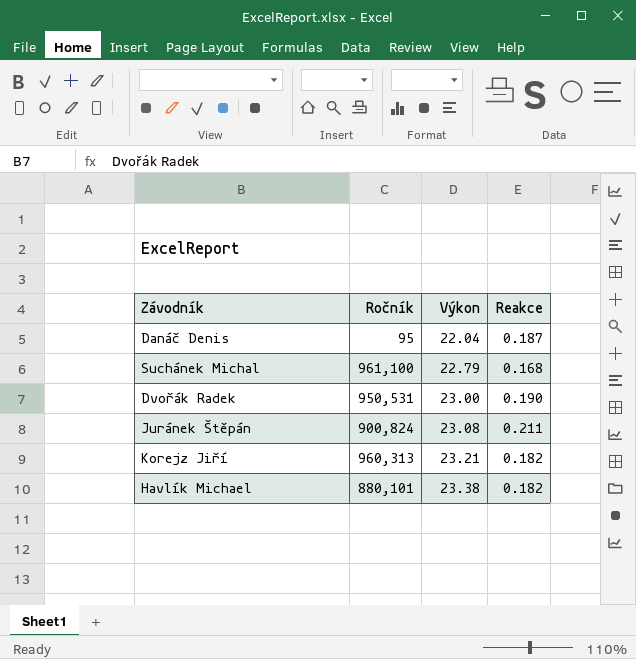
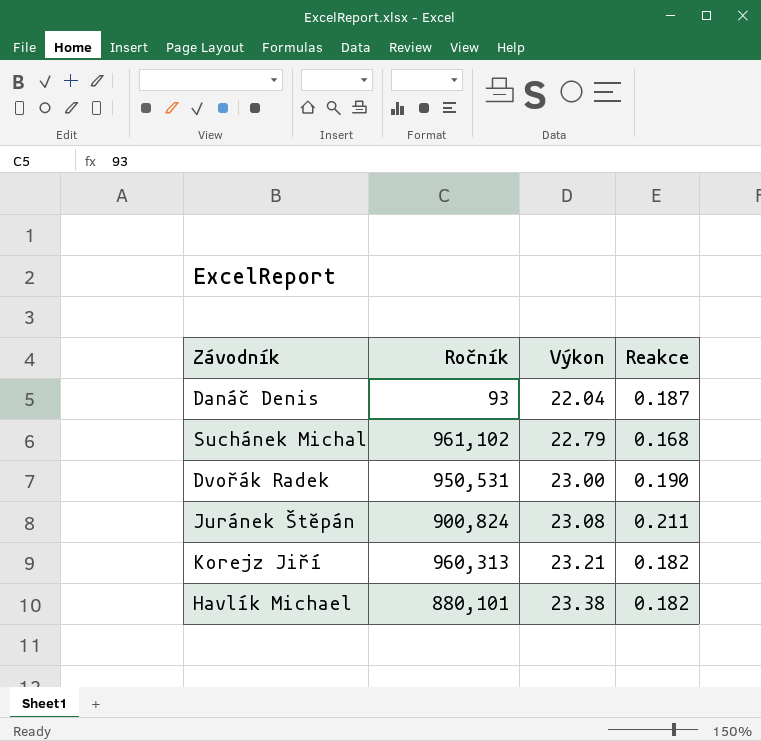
Danáč Denis | Ročník: 95 -> 93
Suchánek Michal | Ročník: 961,100 -> 961,102

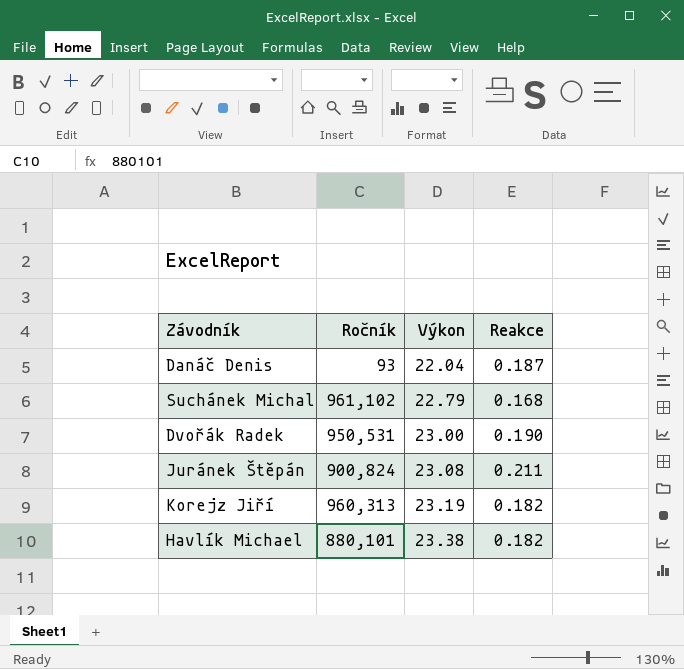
Korejz Jiří | Výkon: 23.21 -> 23.19

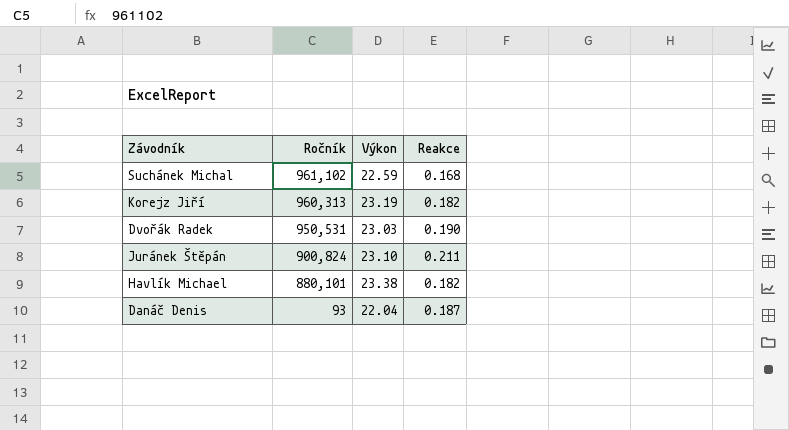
row order: Výkon ascending -> Ročník descending
Suchánek Michal | Výkon: 22.79 -> 22.59
Dvořák Radek | Výkon: 23.00 -> 23.03
Juránek Štěpán | Výkon: 23.08 -> 23.10

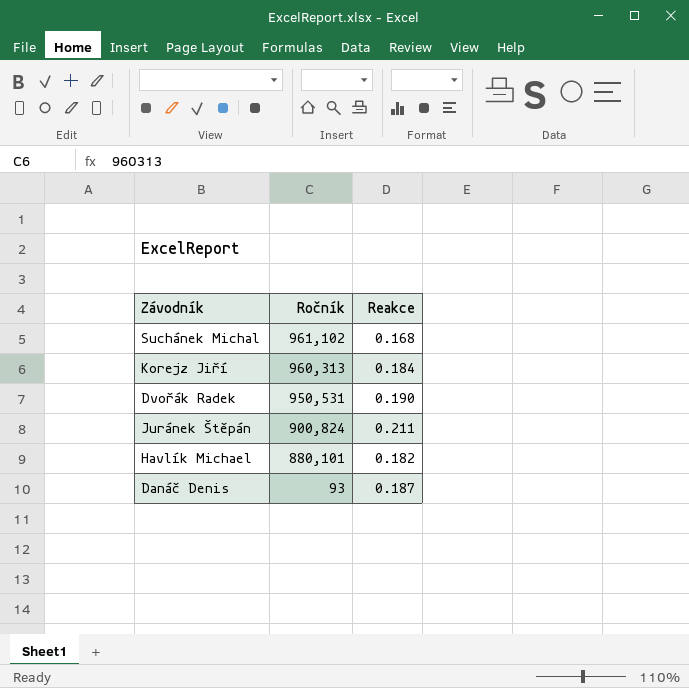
column Výkon | position: 3 -> none
Korejz Jiří | Reakce: 0.182 -> 0.184

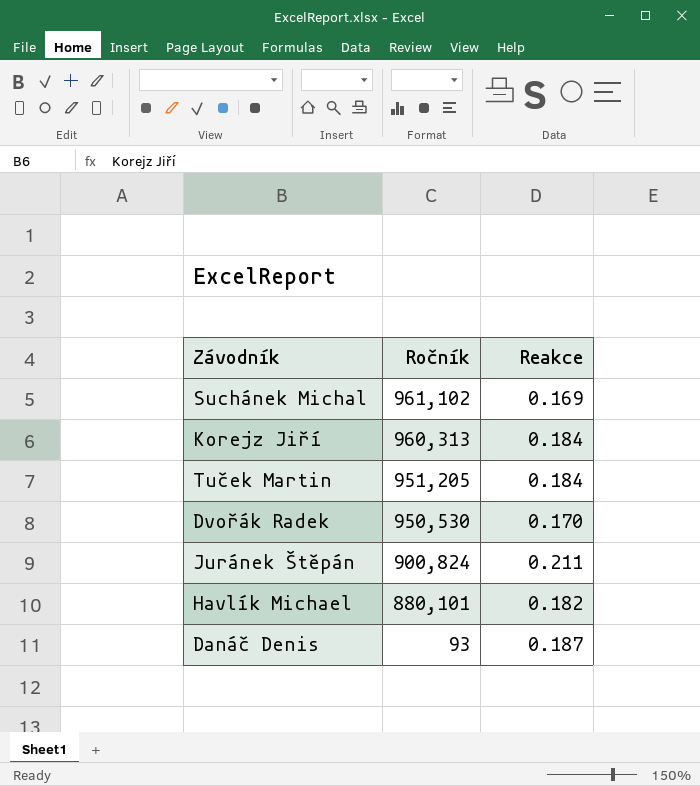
Suchánek Michal | Reakce: 0.168 -> 0.169
row Tuček Martin: none -> 951,205 | 0.184
Dvořák Radek | Ročník: 950,531 -> 950,530
Dvořák Radek | Reakce: 0.190 -> 0.170

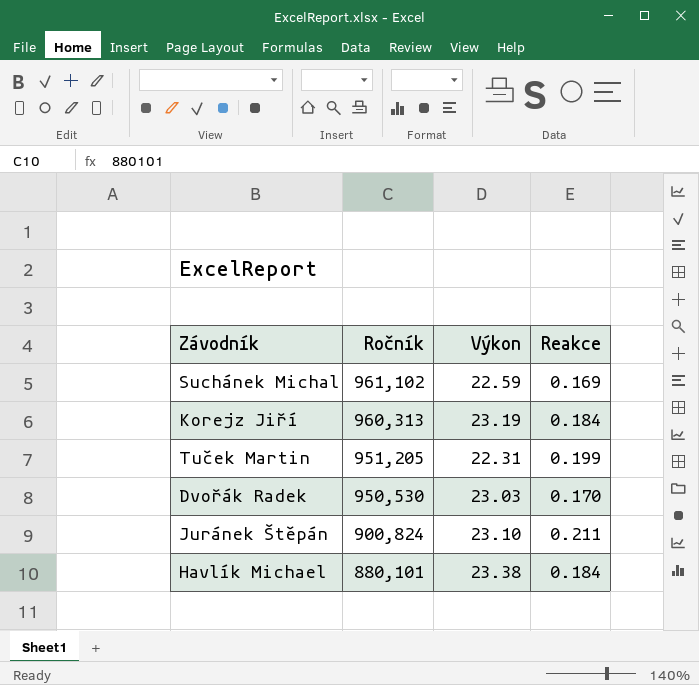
column Výkon | position: none -> 3
row Danáč Denis: 93 | 0.187 -> none
Tuček Martin | Reakce: 0.184 -> 0.199
Havlík Michael | Reakce: 0.182 -> 0.184

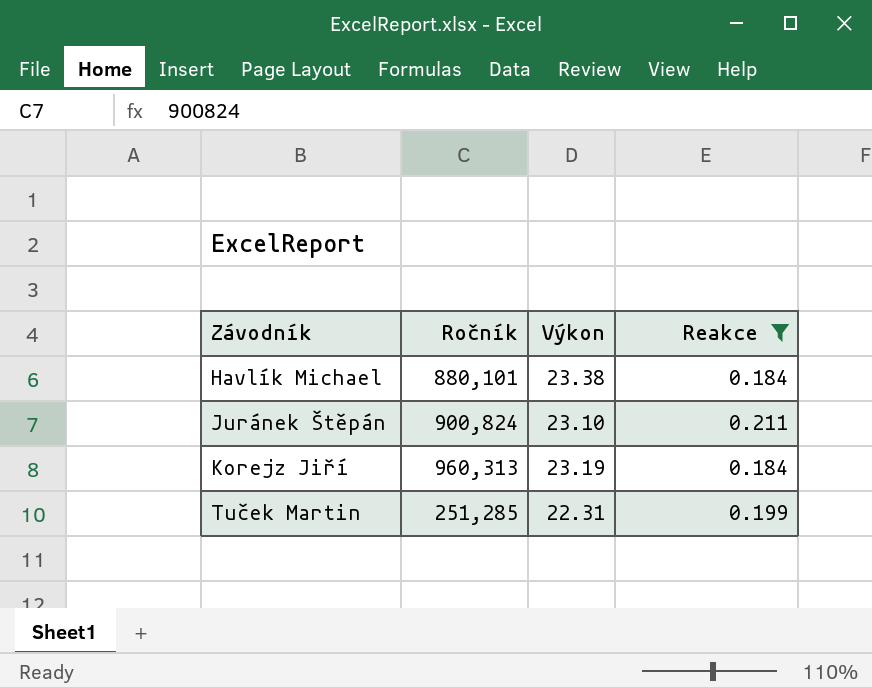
filter: none -> Reakce >= 0.184
row order: Ročník descending -> Závodník ascending
Tuček Martin | Ročník: 951,205 -> 251,285

